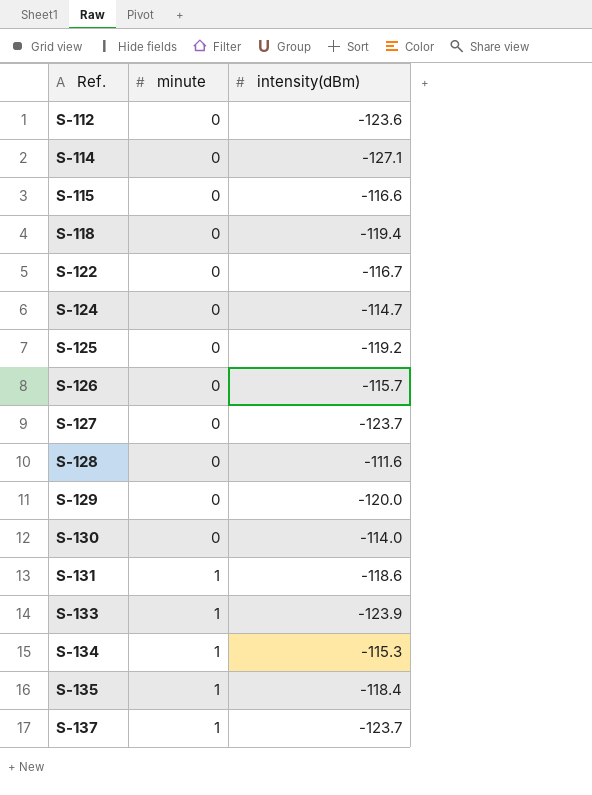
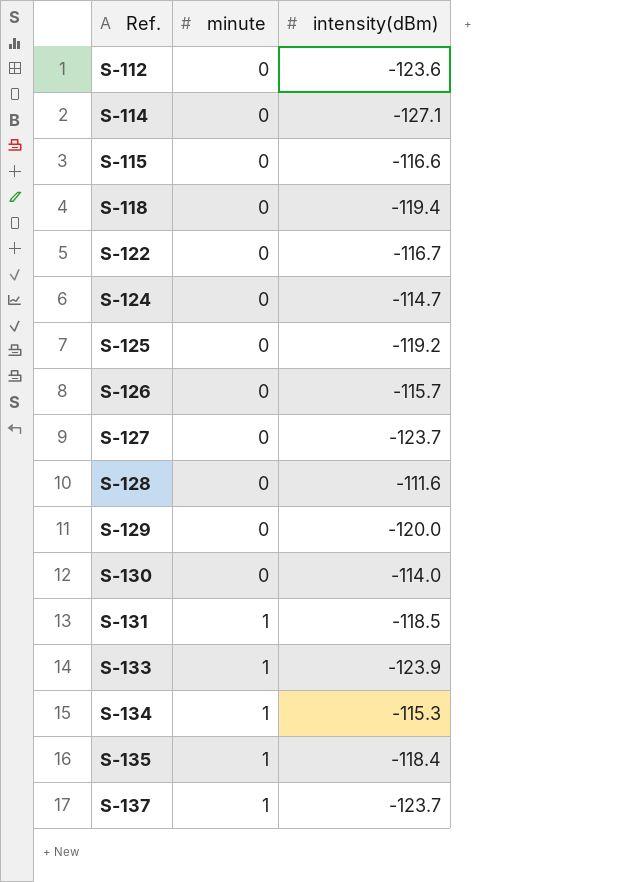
S-131 | intensity(dBm): -118.6 -> -118.5

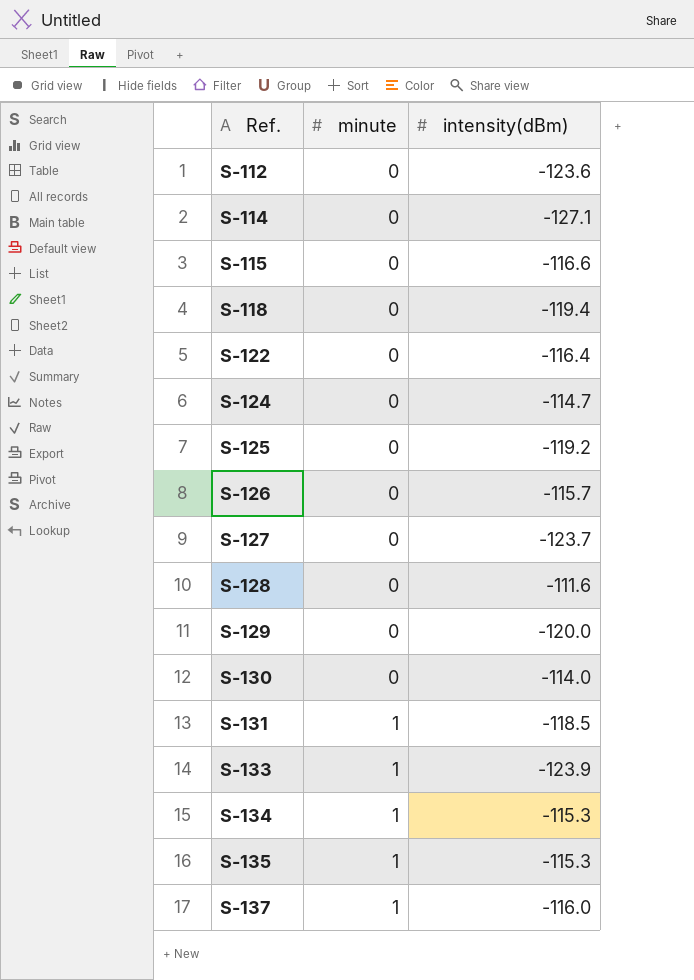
S-122 | intensity(dBm): -116.7 -> -116.4
S-135 | intensity(dBm): -118.4 -> -115.3
S-137 | intensity(dBm): -123.7 -> -116.0

